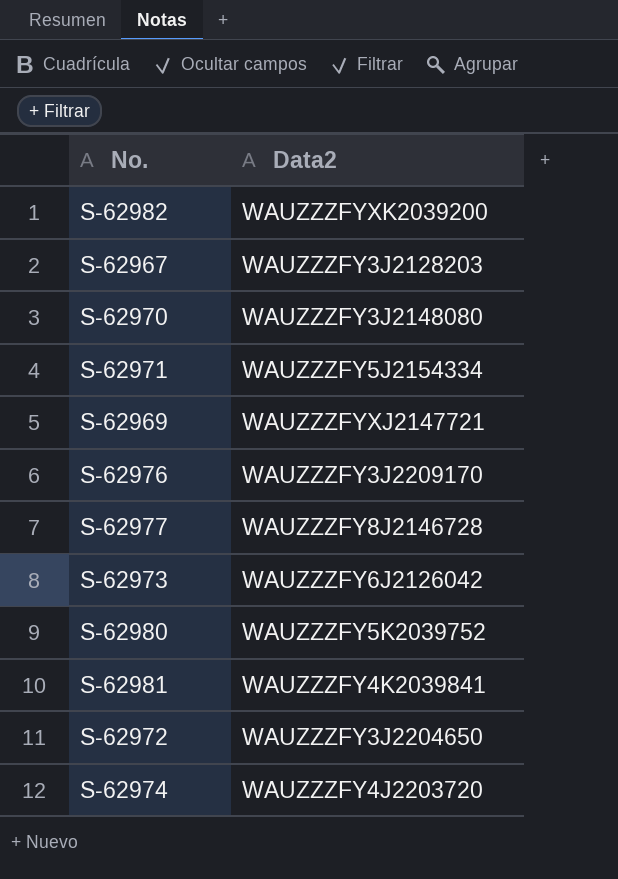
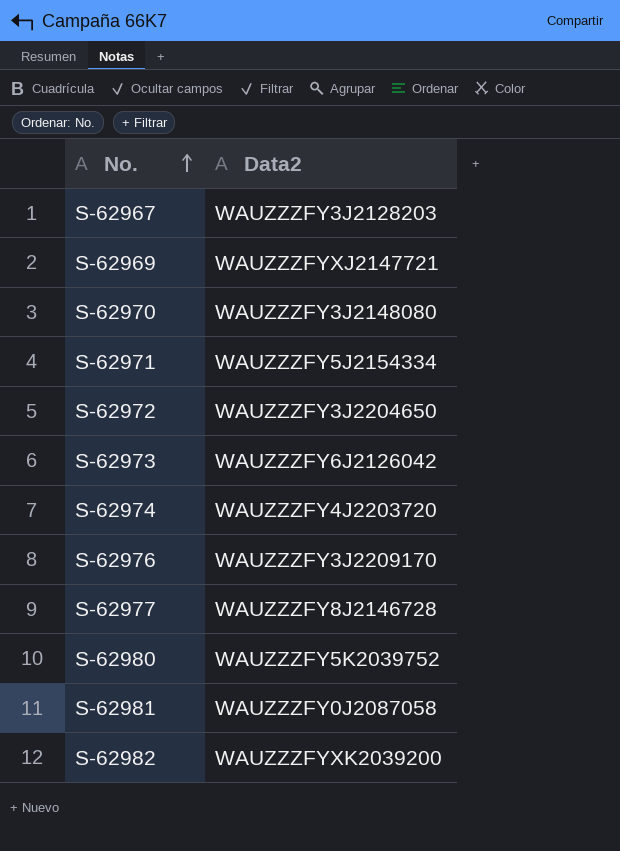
row order: none -> No. ascending
S-62981 | Data2: WAUZZZFY4K2039841 -> WAUZZZFY0J2087058

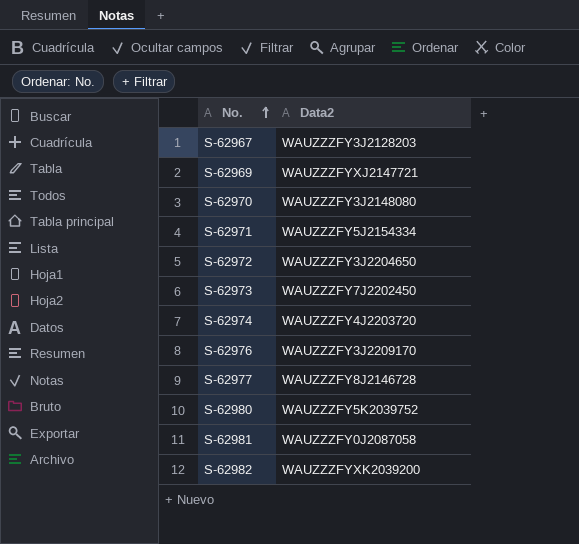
S-62973 | Data2: WAUZZZFY6J2126042 -> WAUZZZFY7J2202450

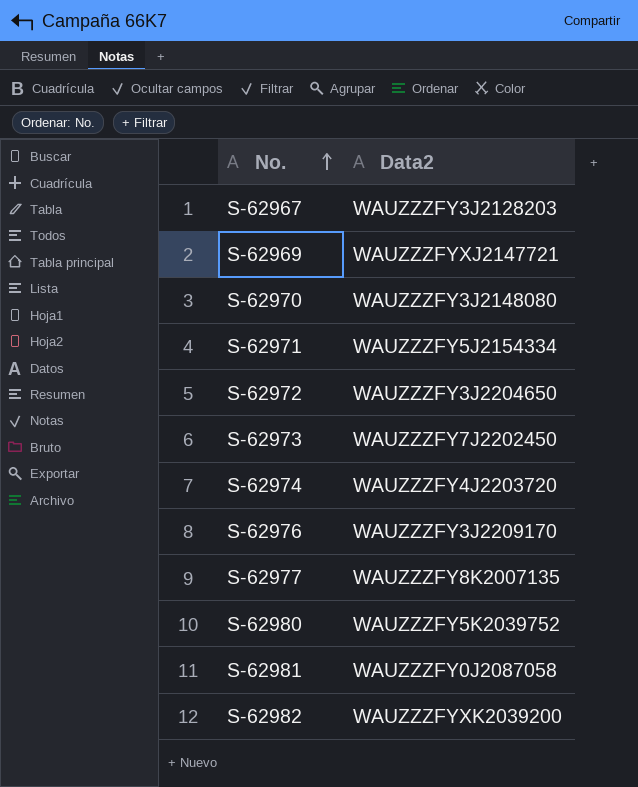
S-62977 | Data2: WAUZZZFY8J2146728 -> WAUZZZFY8K2007135

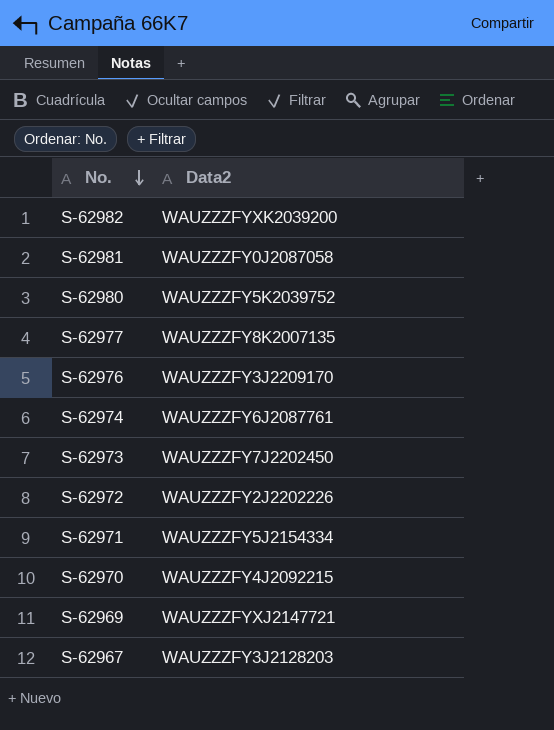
row order: No. ascending -> No. descending
S-62974 | Data2: WAUZZZFY4J2203720 -> WAUZZZFY6J2087761
S-62972 | Data2: WAUZZZFY3J2204650 -> WAUZZZFY2J2202226
S-62970 | Data2: WAUZZZFY3J2148080 -> WAUZZZFY4J2092215

